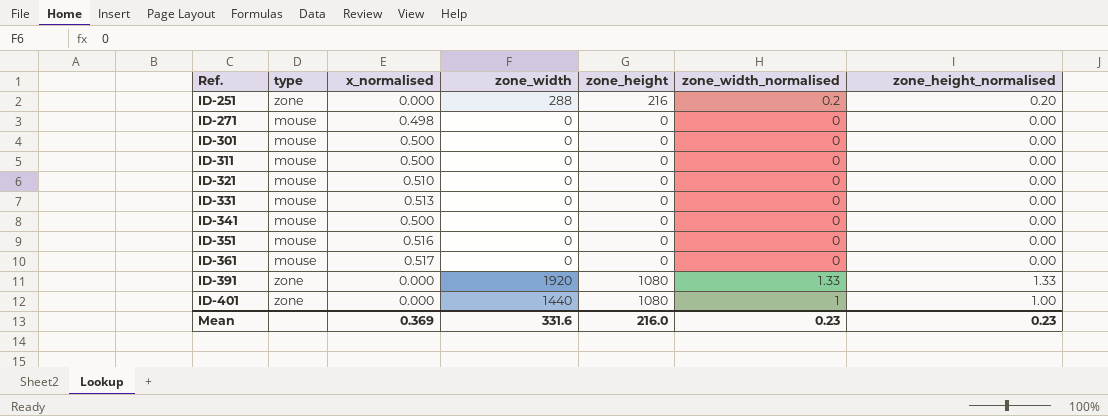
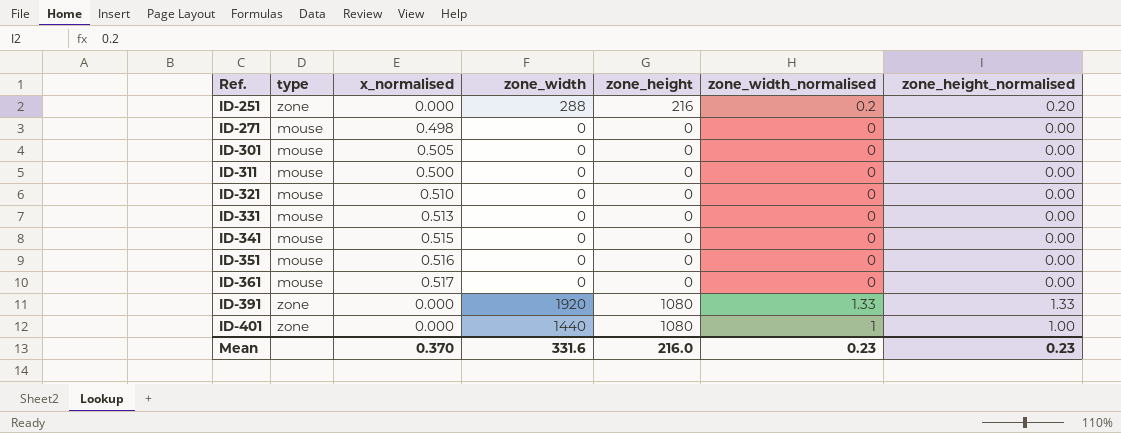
ID-301 | x_normalised: 0.500 -> 0.505
ID-341 | x_normalised: 0.500 -> 0.515
Mean | x_normalised: 0.369 -> 0.370

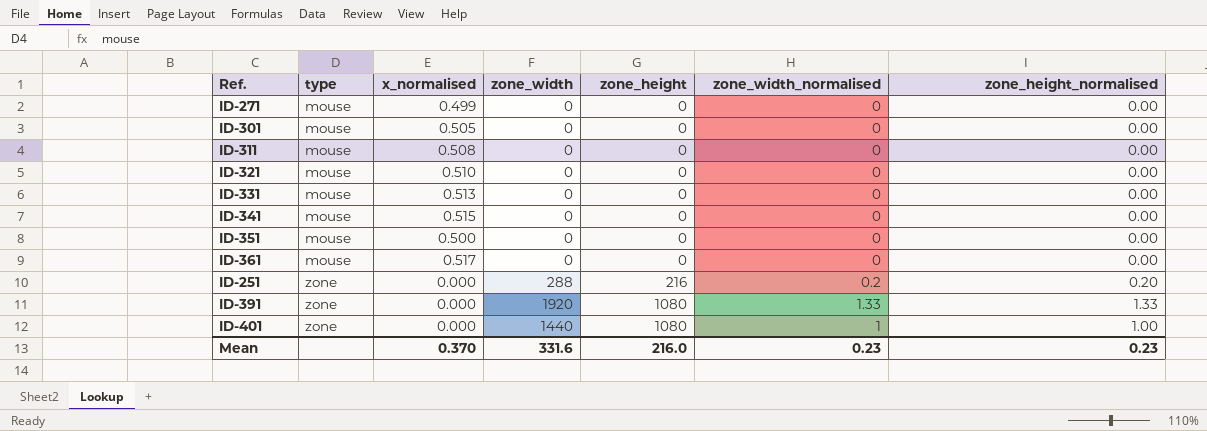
row order: Ref. ascending -> type ascending
ID-271 | x_normalised: 0.498 -> 0.499
ID-311 | x_normalised: 0.500 -> 0.508
ID-351 | x_normalised: 0.516 -> 0.500

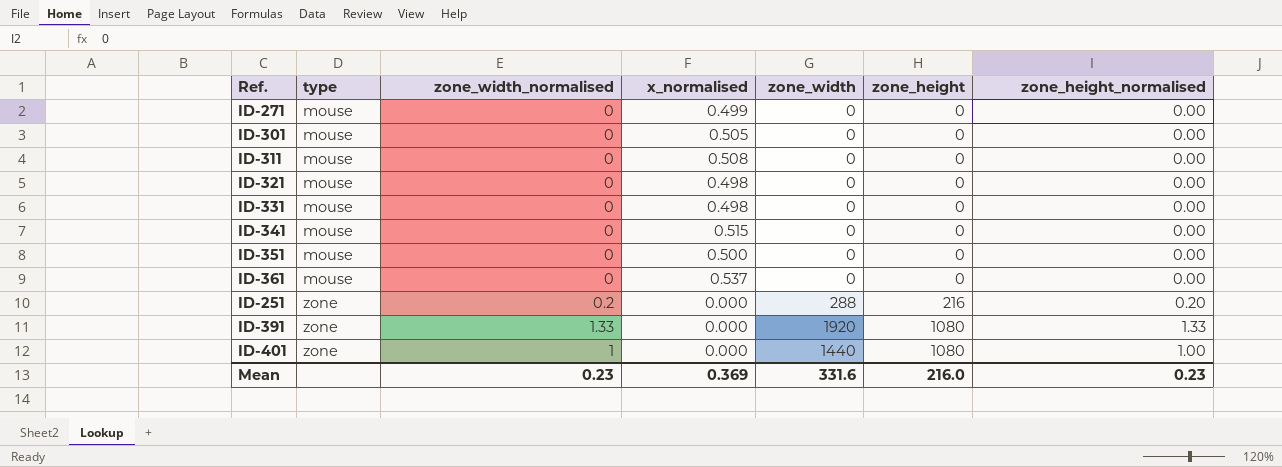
column zone_width_normalised | position: 6 -> 3
ID-321 | x_normalised: 0.510 -> 0.498
ID-331 | x_normalised: 0.513 -> 0.498
ID-361 | x_normalised: 0.517 -> 0.537
Mean | x_normalised: 0.370 -> 0.369

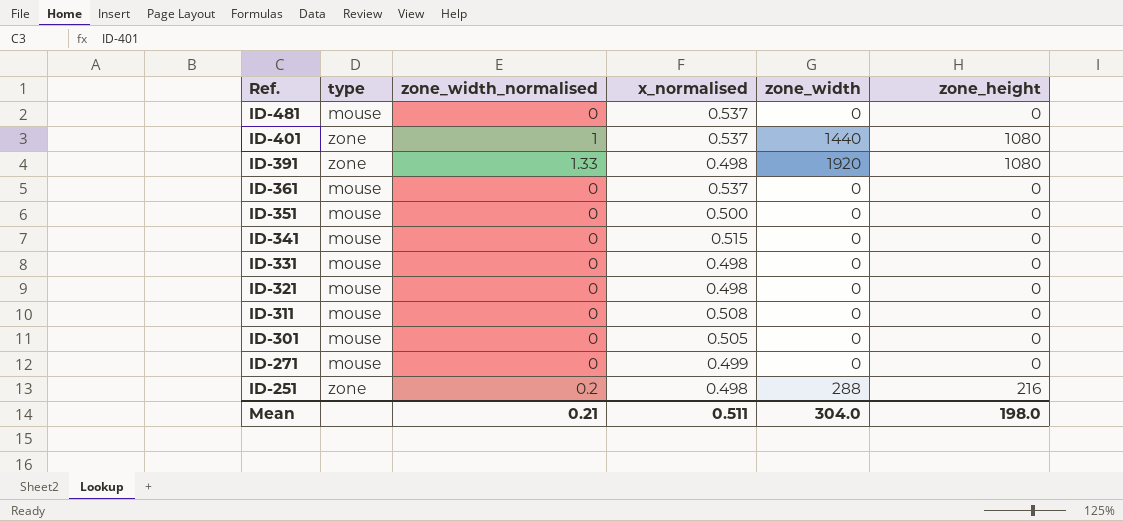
row order: type ascending -> Ref. descending
column zone_height_normalised | position: 7 -> none
row ID-481: none -> mouse | 0 | 0.537 | 0 | 0
ID-401 | x_normalised: 0.000 -> 0.537
ID-391 | x_normalised: 0.000 -> 0.498
ID-251 | x_normalised: 0.000 -> 0.498
Mean | zone_width_normalised: 0.23 -> 0.21
Mean | x_normalised: 0.369 -> 0.511
Mean | zone_width: 331.6 -> 304.0
Mean | zone_height: 216.0 -> 198.0

